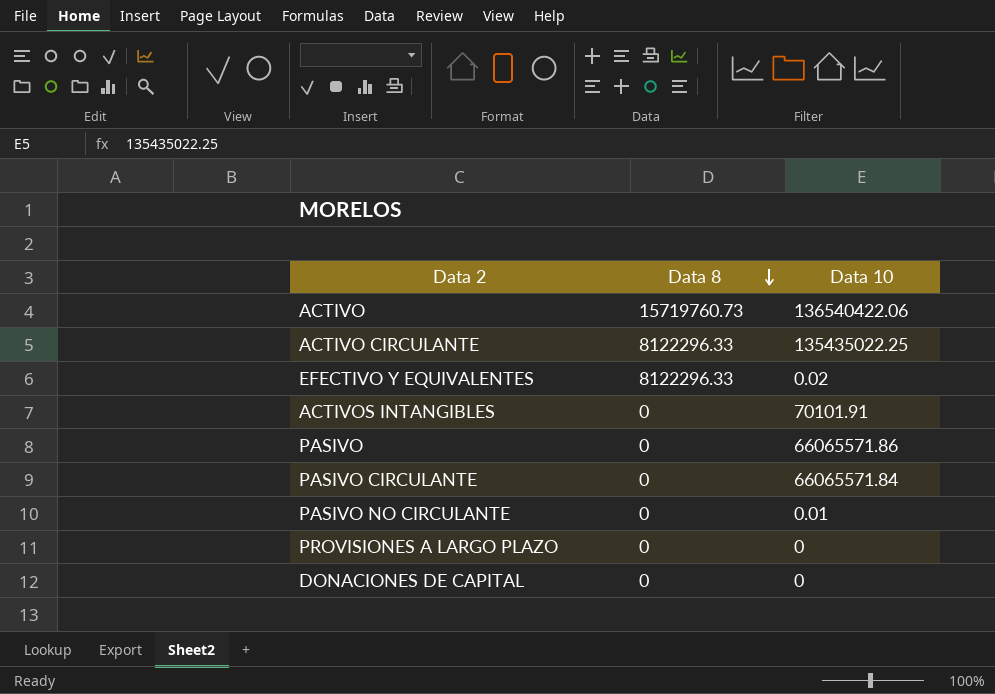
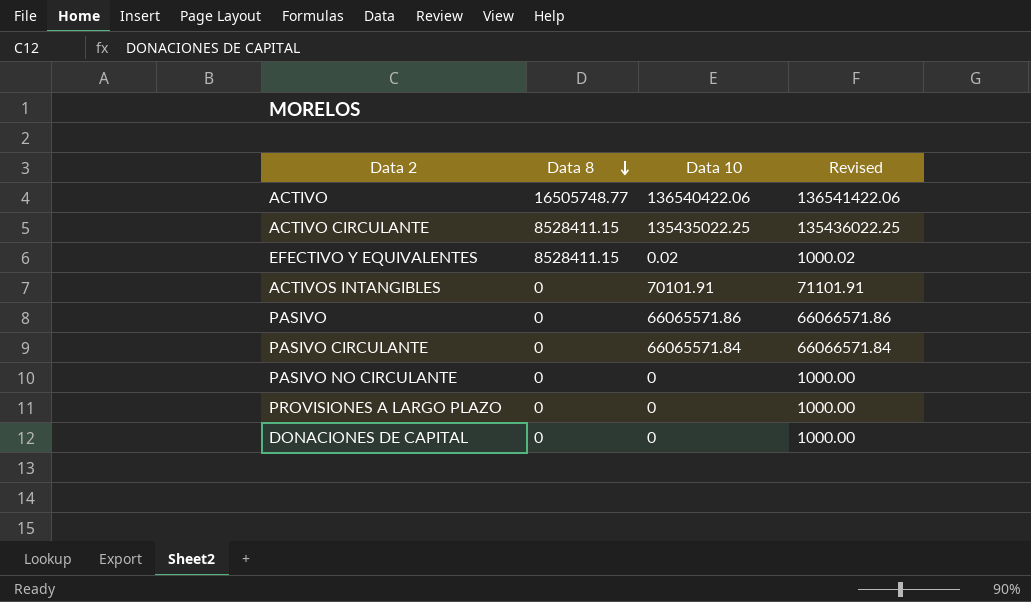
column Revised | formula: none -> [Data 10] + 1000
ACTIVO | Data 8: 15719760.73 -> 16505748.77
ACTIVO CIRCULANTE | Data 8: 8122296.33 -> 8528411.15
EFECTIVO Y EQUIVALENTES | Data 8: 8122296.33 -> 8528411.15
PASIVO NO CIRCULANTE | Data 10: 0.01 -> 0

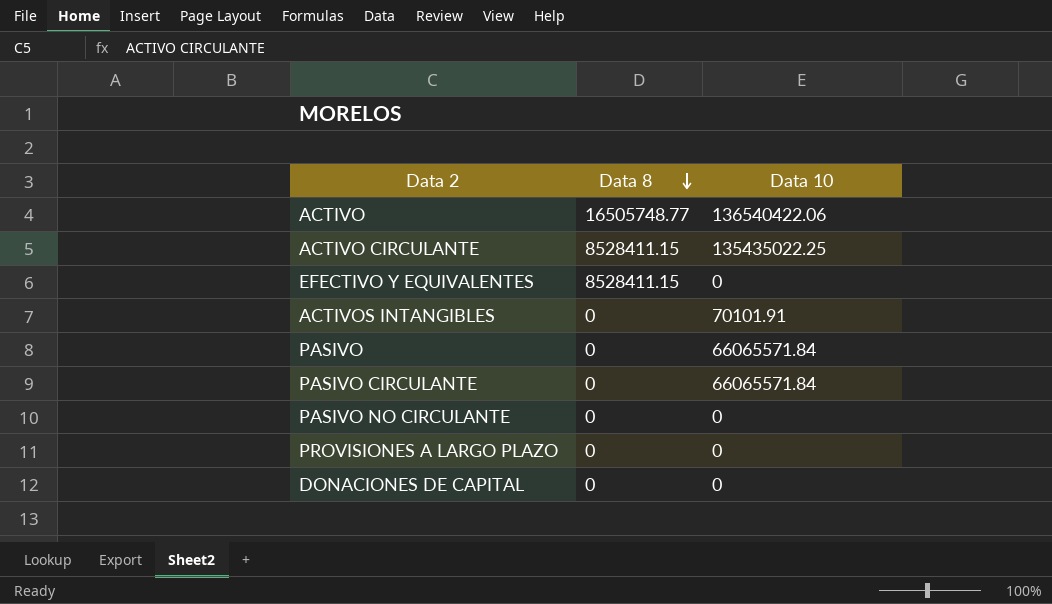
column Revised | formula: [Data 10] + 1000 -> none
EFECTIVO Y EQUIVALENTES | Data 10: 0.02 -> 0
PASIVO | Data 10: 66065571.86 -> 66065571.84

